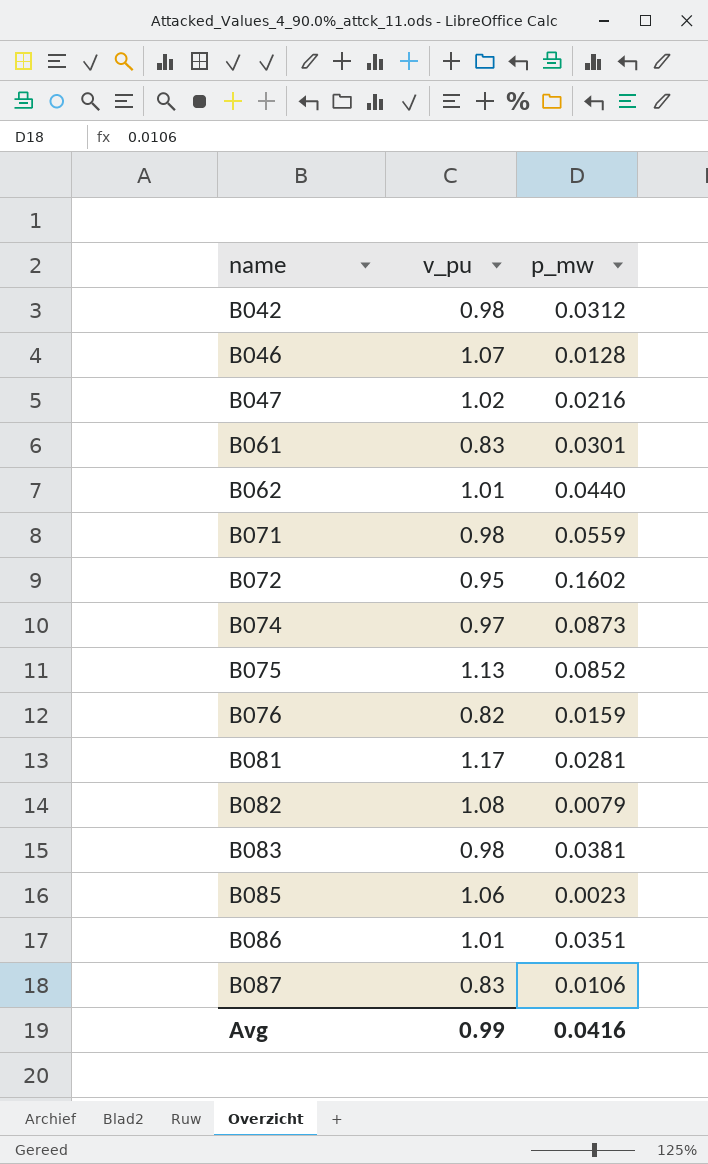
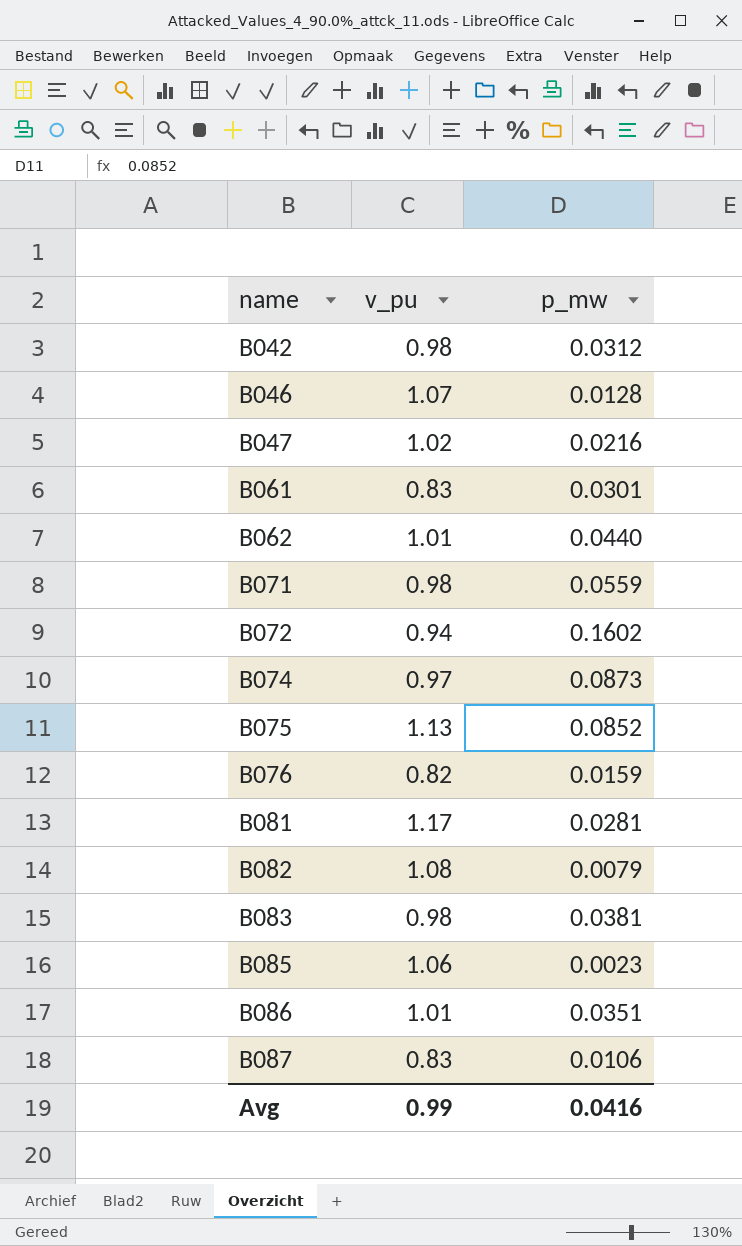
B072 | v_pu: 0.95 -> 0.94

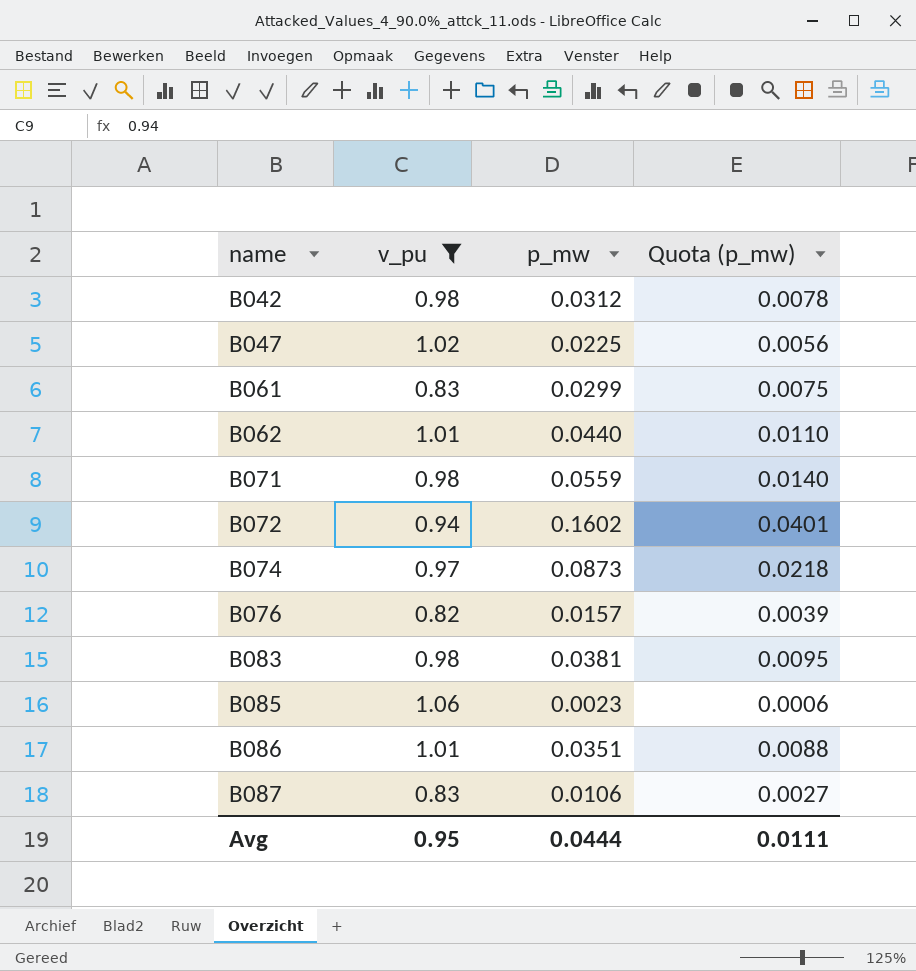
filter: none -> v_pu <= 1.06
column Quota (p_mw) | formula: none -> [p_mw] * 0.25
B047 | p_mw: 0.0216 -> 0.0225
B061 | p_mw: 0.0301 -> 0.0299
B076 | p_mw: 0.0159 -> 0.0157
Avg | v_pu: 0.99 -> 0.95
Avg | p_mw: 0.0416 -> 0.0444

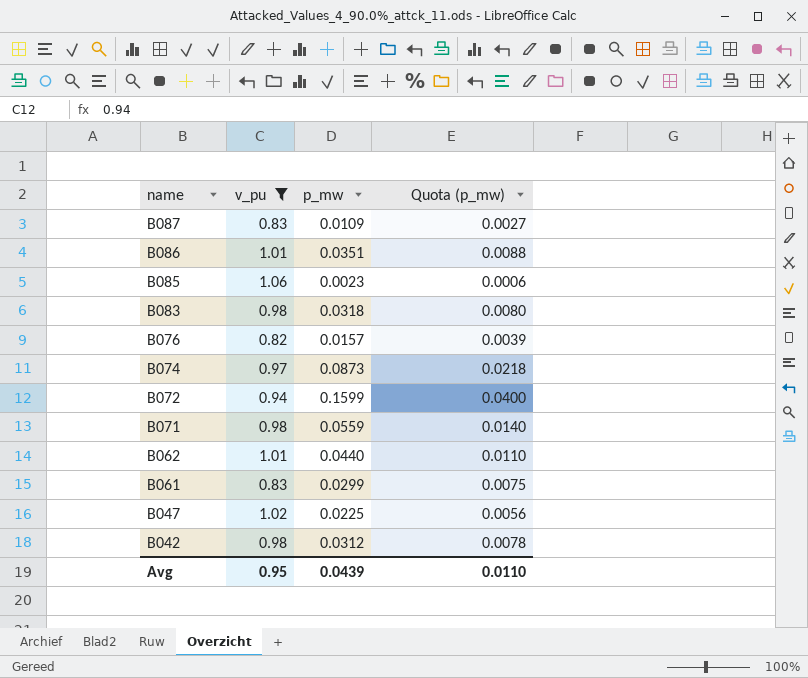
row order: name ascending -> name descending
B087 | p_mw: 0.0106 -> 0.0109
B083 | p_mw: 0.0381 -> 0.0318
B083 | Quota (p_mw): 0.0095 -> 0.0080
B072 | p_mw: 0.1602 -> 0.1599
B072 | Quota (p_mw): 0.0401 -> 0.0400
Avg | p_mw: 0.0444 -> 0.0439
Avg | Quota (p_mw): 0.0111 -> 0.0110

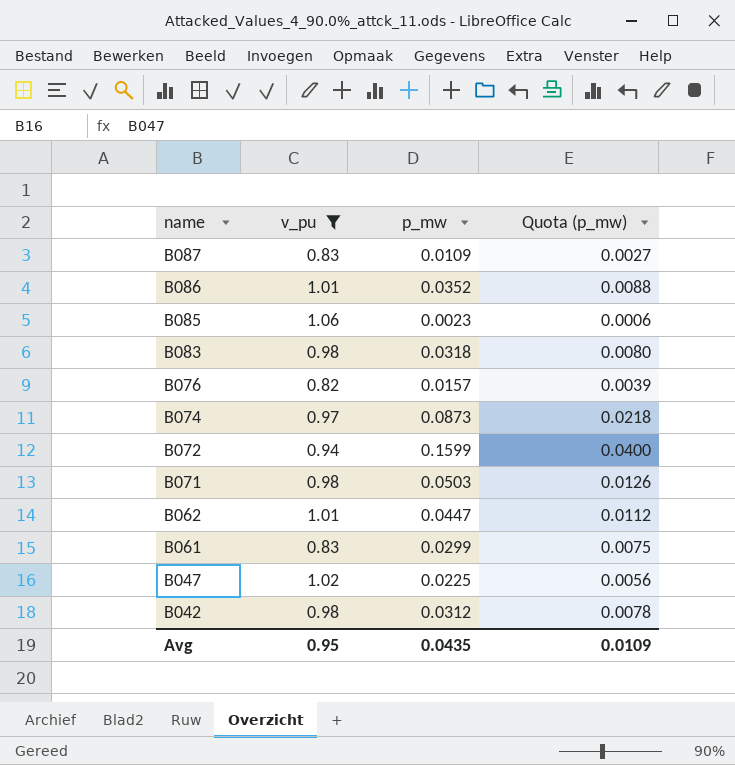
B086 | p_mw: 0.0351 -> 0.0352
B071 | p_mw: 0.0559 -> 0.0503
B071 | Quota (p_mw): 0.0140 -> 0.0126
B062 | p_mw: 0.0440 -> 0.0447
B062 | Quota (p_mw): 0.0110 -> 0.0112
Avg | p_mw: 0.0439 -> 0.0435
Avg | Quota (p_mw): 0.0110 -> 0.0109

